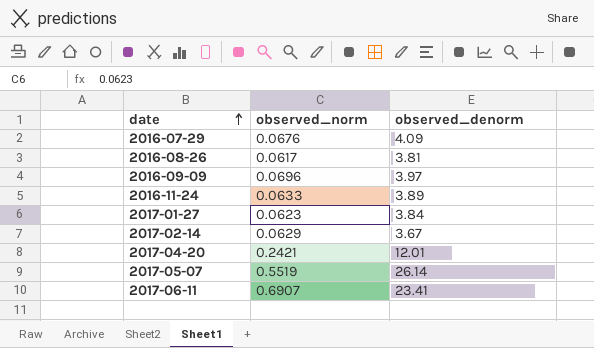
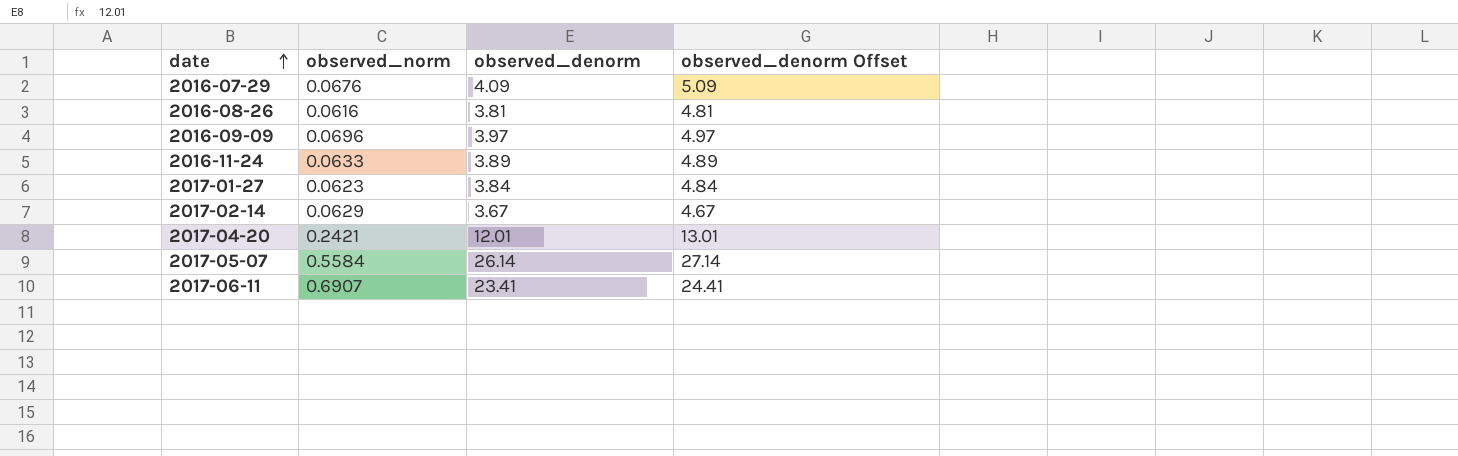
column observed_denorm Offset | formula: none -> [observed_denorm] + 1
2016-08-26 | observed_norm: 0.0617 -> 0.0616
2017-05-07 | observed_norm: 0.5519 -> 0.5584

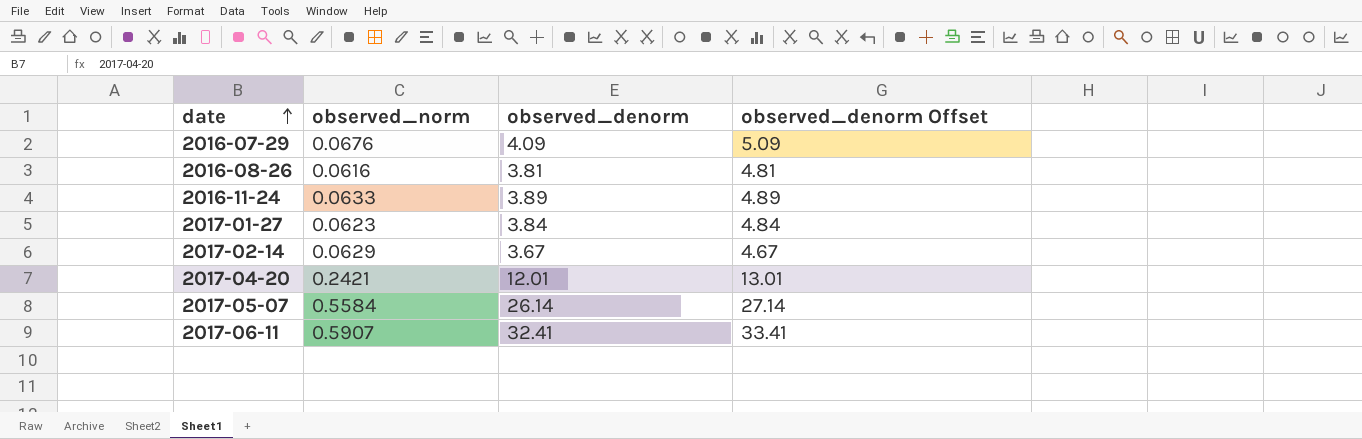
row 2016-09-09: 0.0696 | 3.97 | 4.97 -> none
2017-06-11 | observed_norm: 0.6907 -> 0.5907
2017-06-11 | observed_denorm: 23.41 -> 32.41
2017-06-11 | observed_denorm Offset: 24.41 -> 33.41

